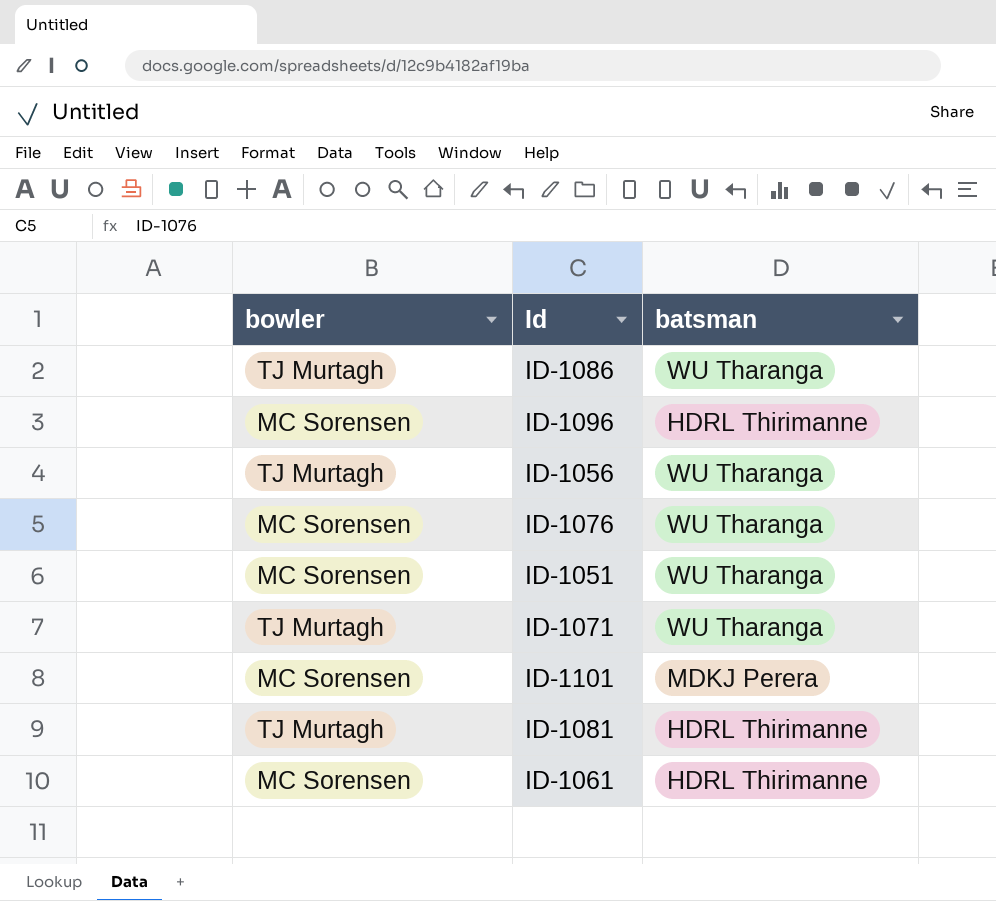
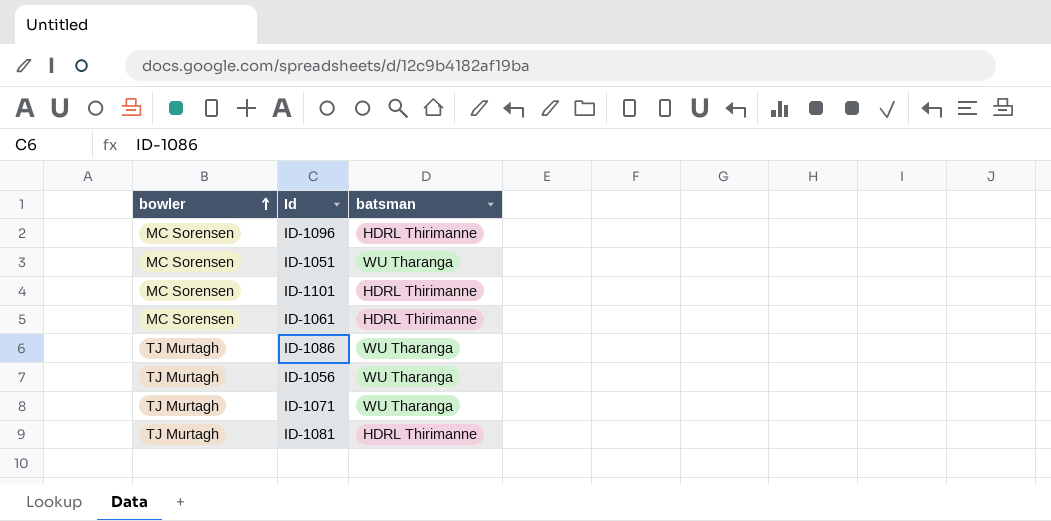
row order: none -> bowler ascending
row ID-1076: MC Sorensen | WU Tharanga -> none
ID-1101 | batsman: MDKJ Perera -> HDRL Thirimanne

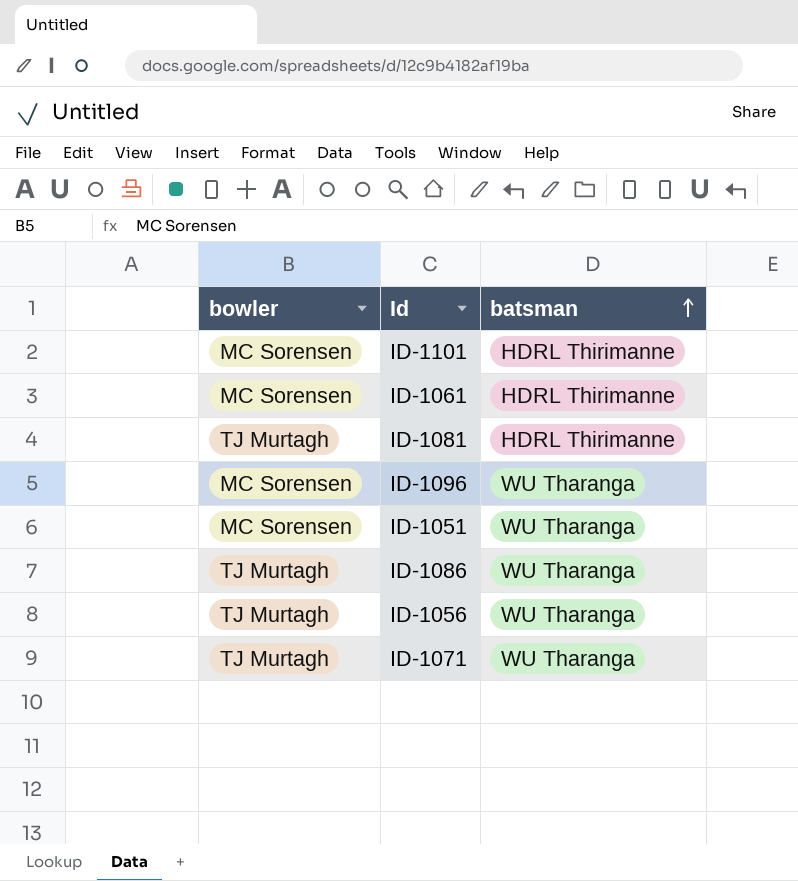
row order: bowler ascending -> batsman ascending
ID-1096 | batsman: HDRL Thirimanne -> WU Tharanga

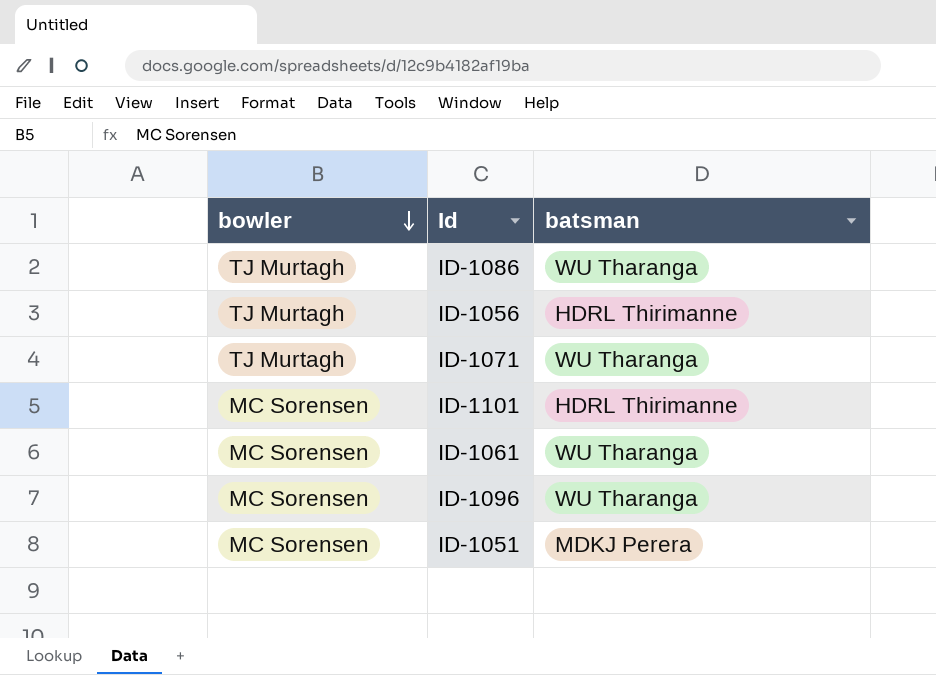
row order: batsman ascending -> bowler descending
row ID-1081: TJ Murtagh | HDRL Thirimanne -> none
ID-1056 | batsman: WU Tharanga -> HDRL Thirimanne
ID-1061 | batsman: HDRL Thirimanne -> WU Tharanga
ID-1051 | batsman: WU Tharanga -> MDKJ Perera

